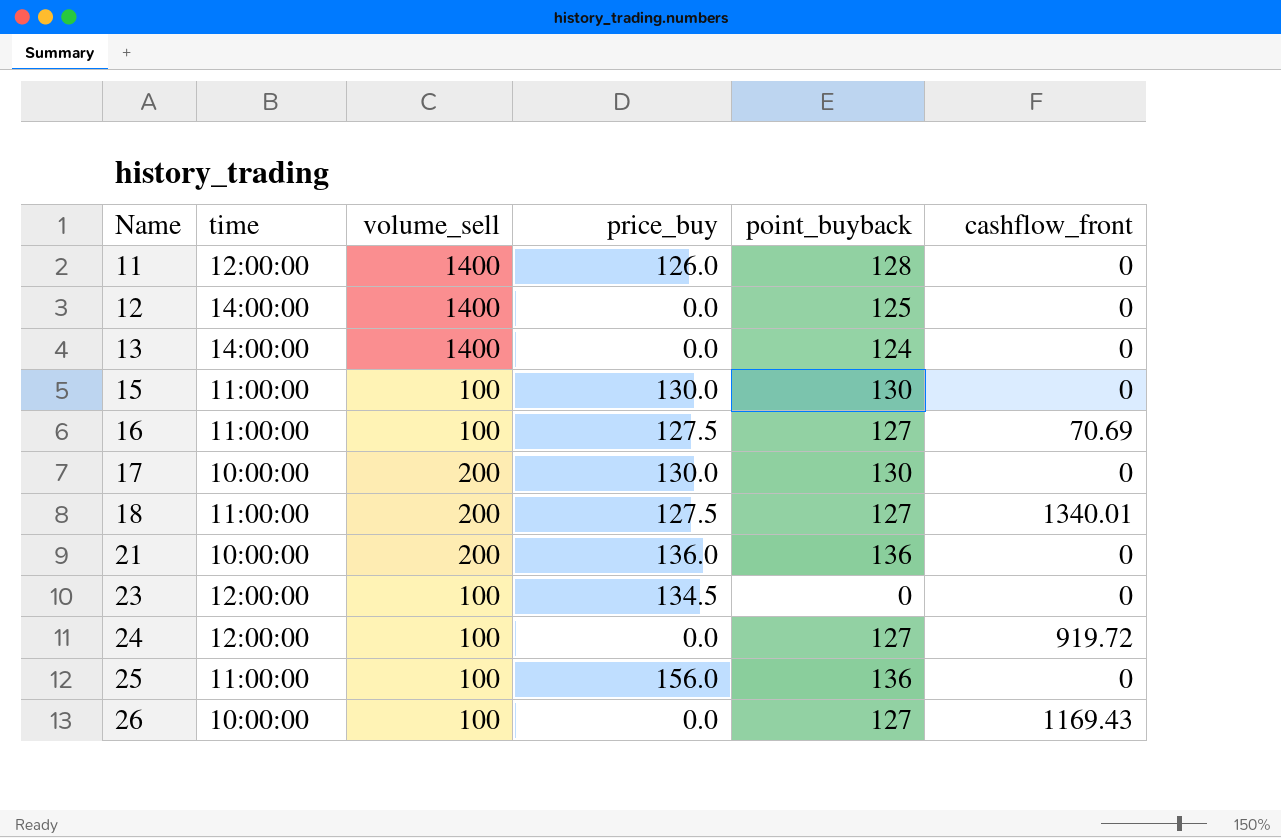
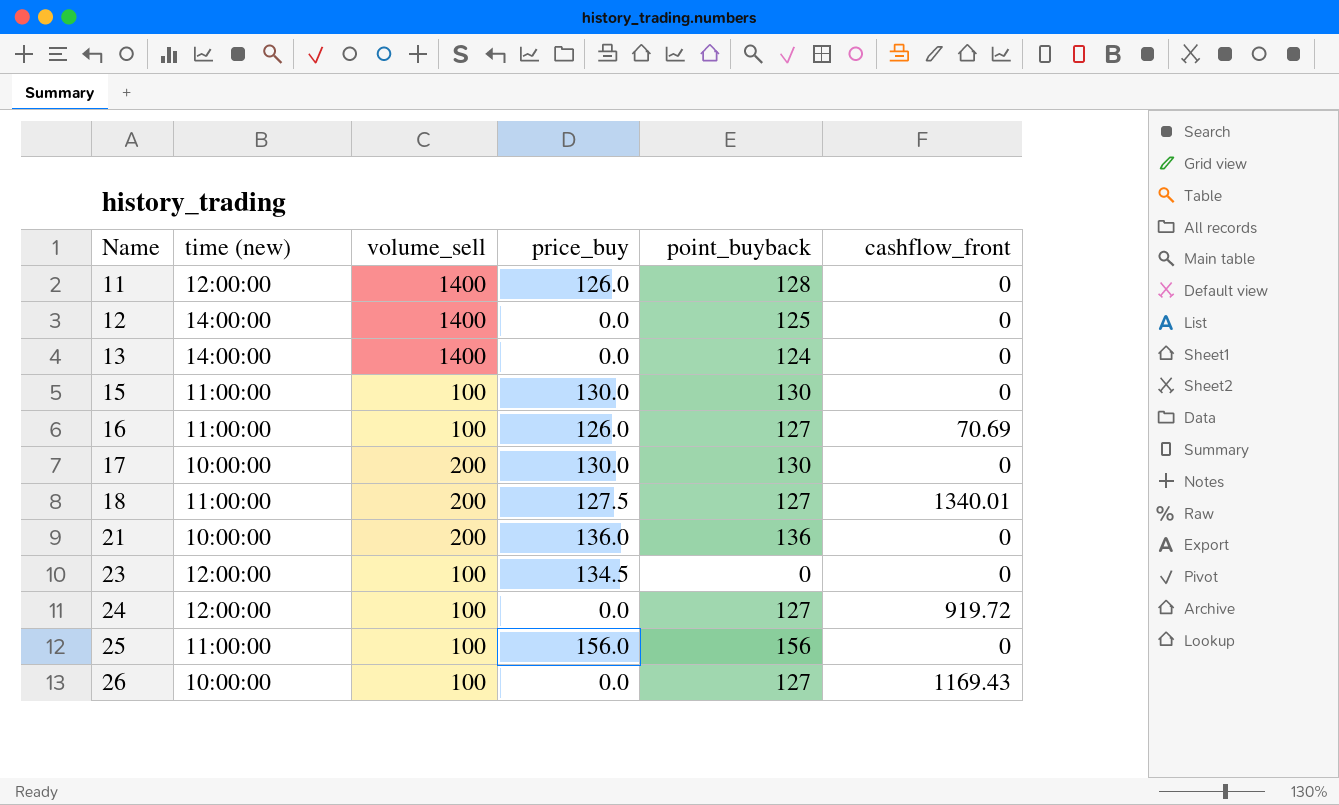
column name: time -> time (new)
16 | price_buy: 127.5 -> 126.0
25 | point_buyback: 136 -> 156

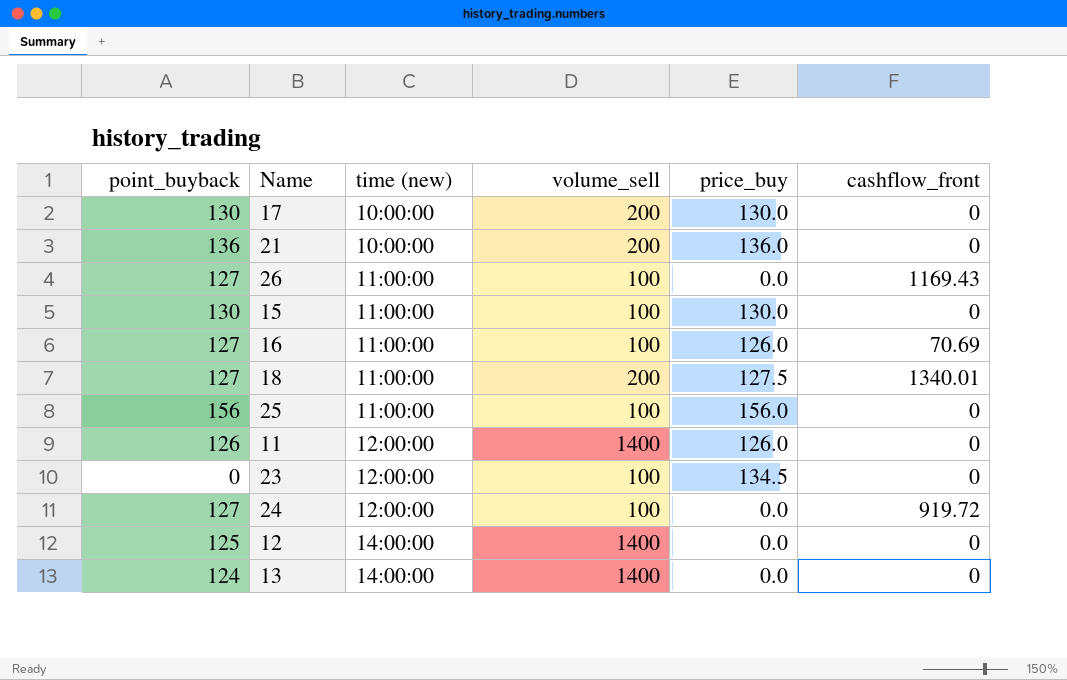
row order: Name ascending -> time (new) ascending
column point_buyback | position: 5 -> 1
26 | time (new): 10:00:00 -> 11:00:00
11 | point_buyback: 128 -> 126

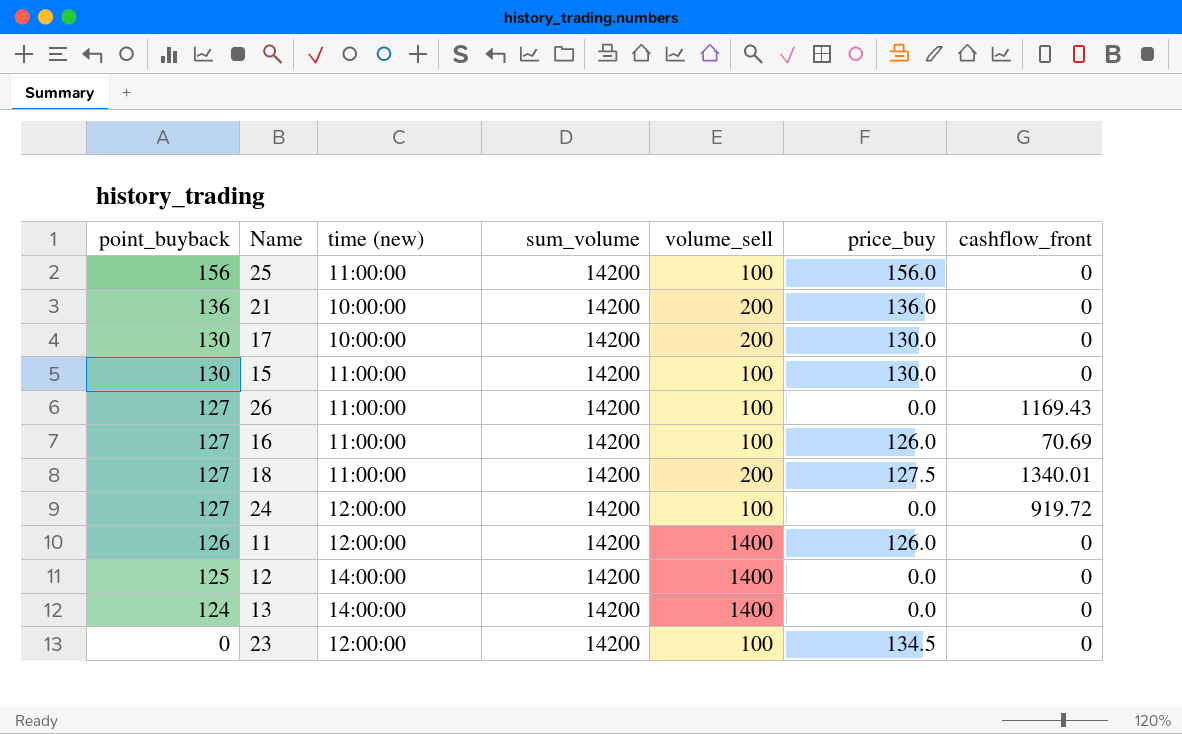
row order: time (new) ascending -> point_buyback descending
column sum_volume | position: none -> 4

